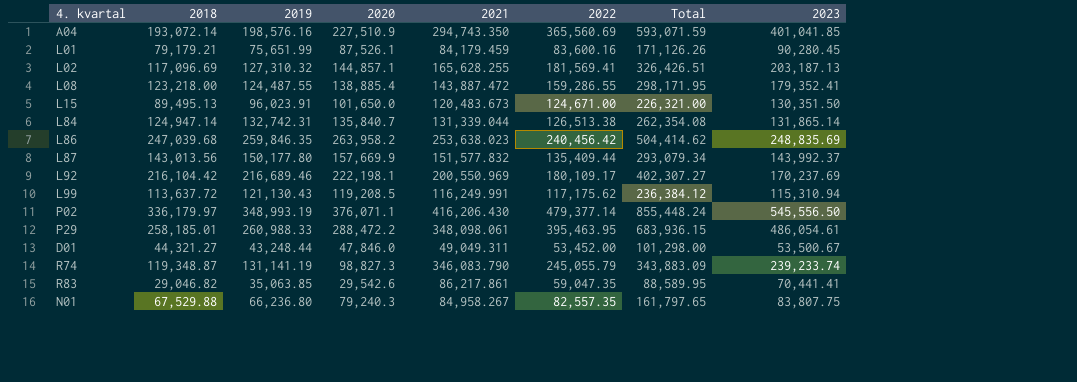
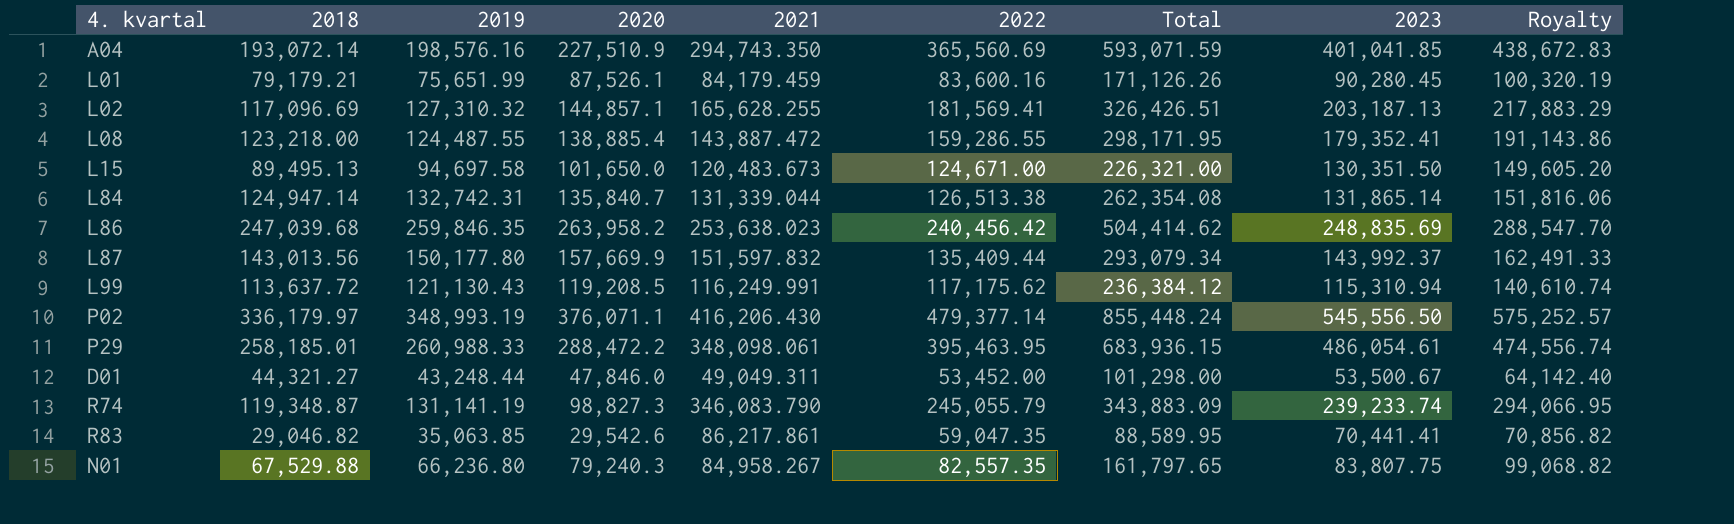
column Royalty | formula: none -> [2022] * 1.2
row L92: 216,104.42 | 216,689.46 | 222,198.1 | 200,550.969 | 180,109.17 | 402,307.27 | 170,237.69 -> none
L15 | 2019: 96,023.91 -> 94,697.58
L87 | 2021: 151,577.832 -> 151,597.832

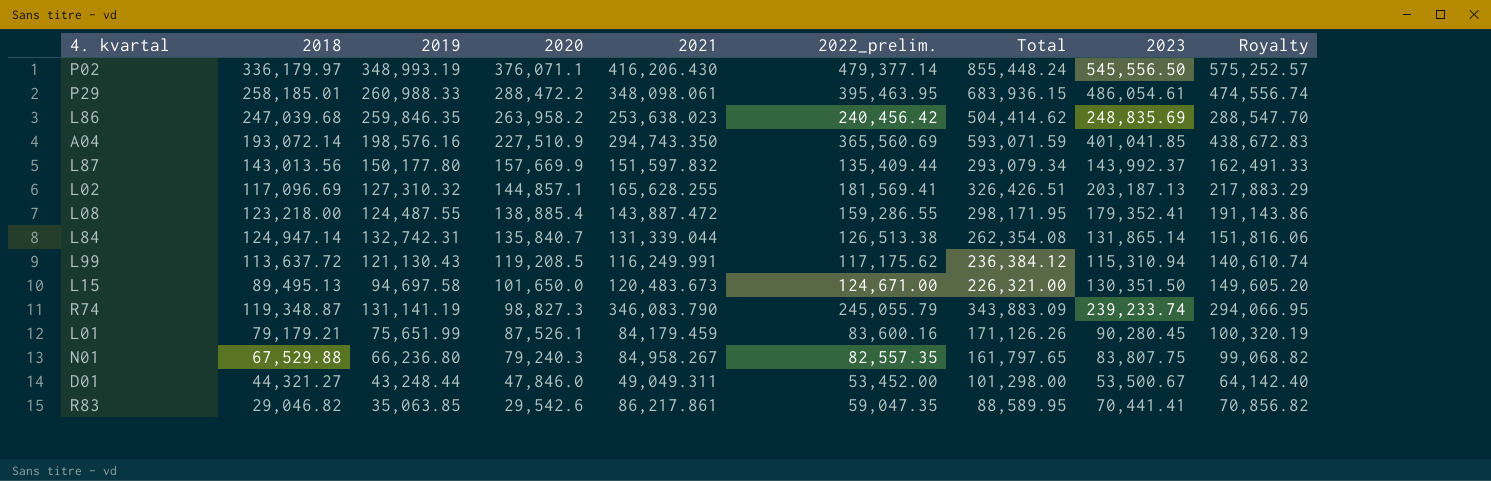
row order: none -> 2020 descending
column name: 2022 -> 2022_prelim.

